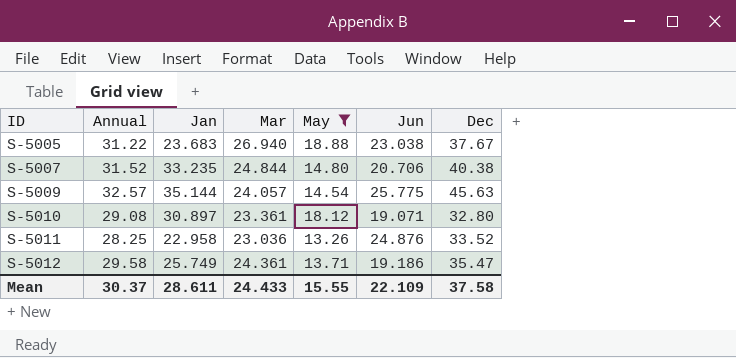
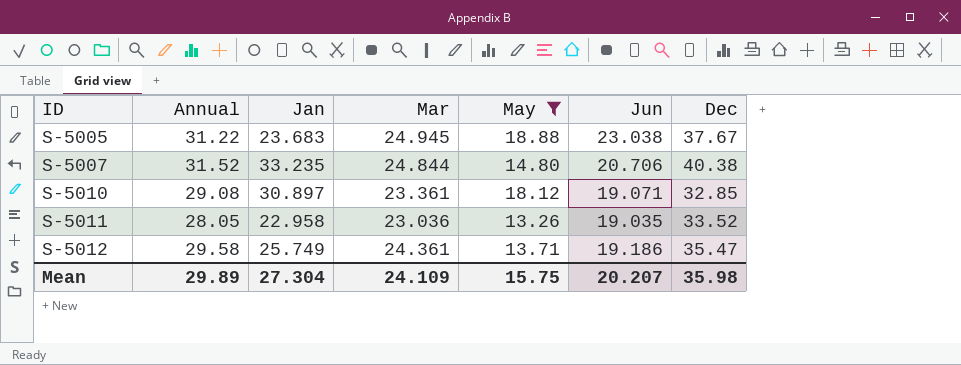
row S-5009: 32.57 | 35.144 | 24.057 | 14.54 | 25.775 | 45.63 -> none
S-5005 | Mar: 26.940 -> 24.945
S-5010 | Dec: 32.80 -> 32.85
S-5011 | Annual: 28.25 -> 28.05
S-5011 | Jun: 24.876 -> 19.035
Mean | Annual: 30.37 -> 29.89
Mean | Jan: 28.611 -> 27.304
Mean | Mar: 24.433 -> 24.109
Mean | May: 15.55 -> 15.75
Mean | Jun: 22.109 -> 20.207
Mean | Dec: 37.58 -> 35.98

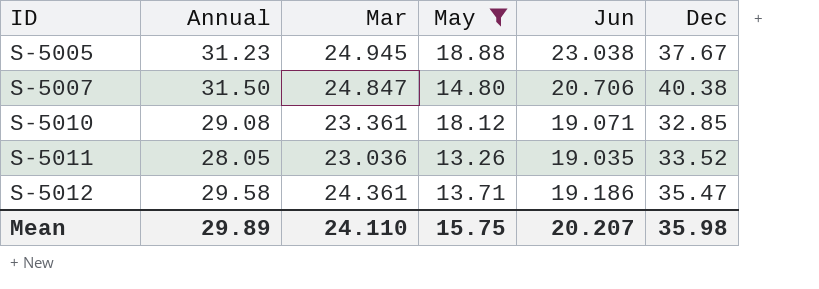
column Jan | position: 3 -> none
S-5005 | Annual: 31.22 -> 31.23
S-5007 | Annual: 31.52 -> 31.50
S-5007 | Mar: 24.844 -> 24.847
Mean | Mar: 24.109 -> 24.110

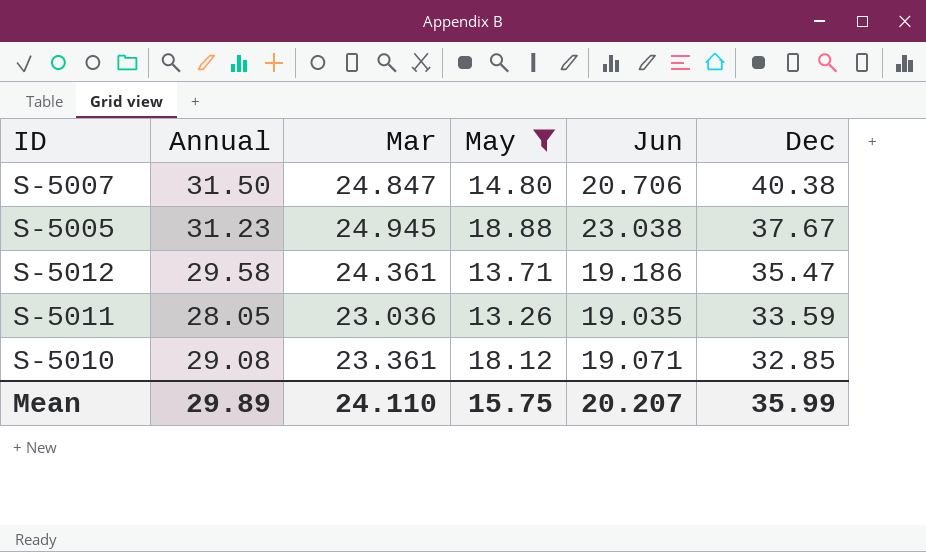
row order: ID ascending -> Dec descending
S-5011 | Dec: 33.52 -> 33.59
Mean | Dec: 35.98 -> 35.99

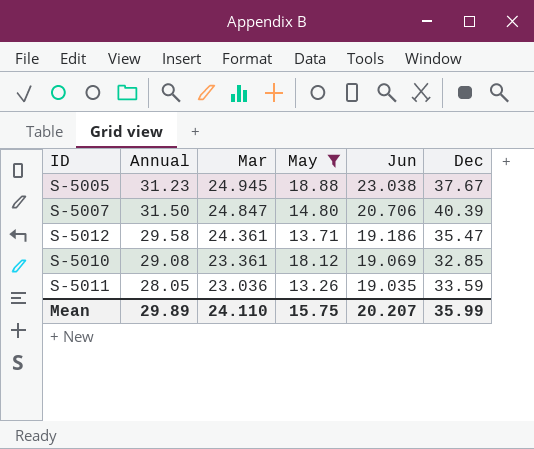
row order: Dec descending -> Mar descending
S-5007 | Dec: 40.38 -> 40.39
S-5010 | Jun: 19.071 -> 19.069

